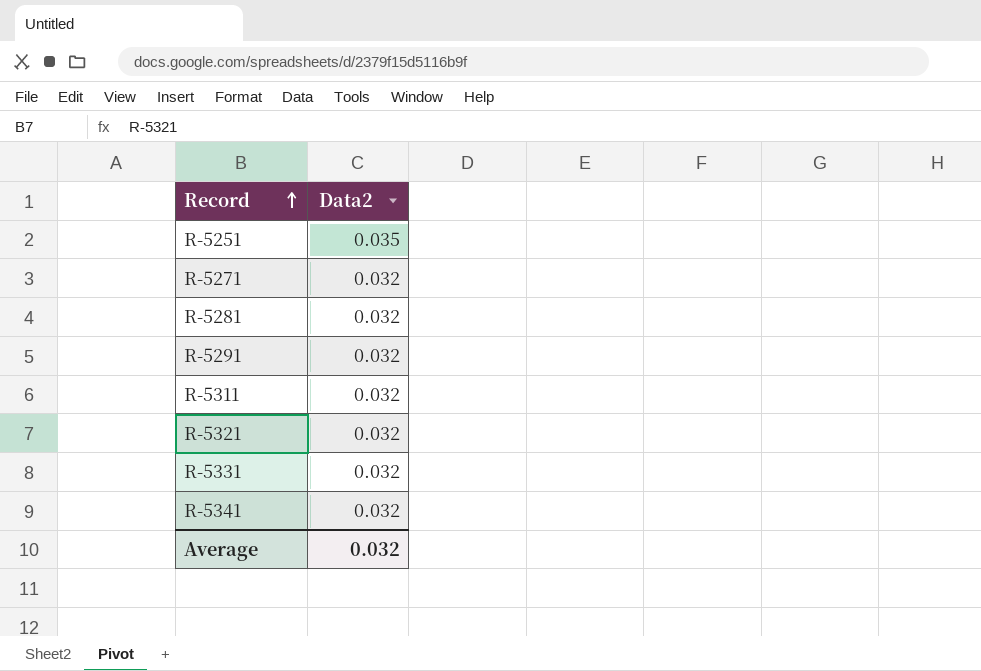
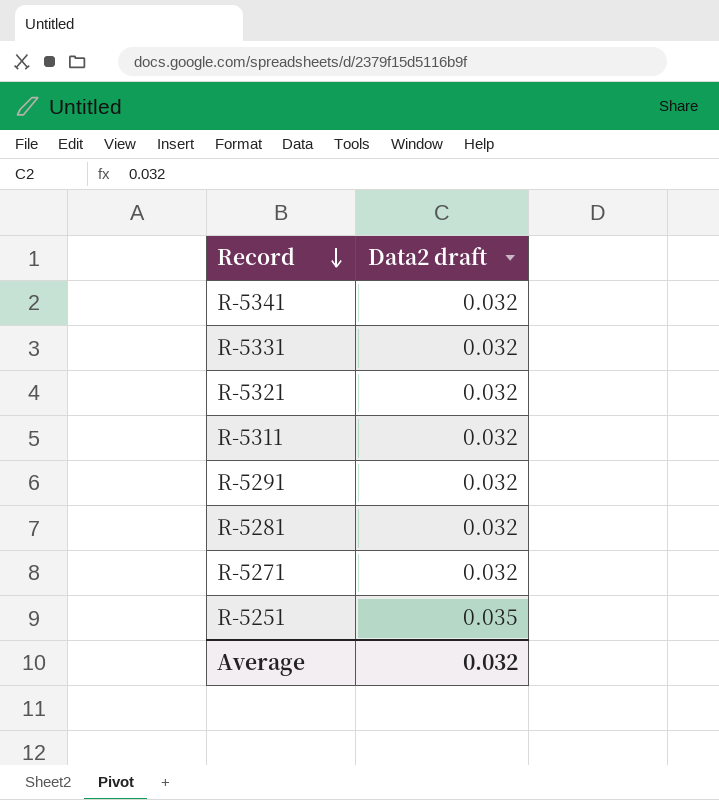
row order: Record ascending -> Record descending
column name: Data2 -> Data2 draft

